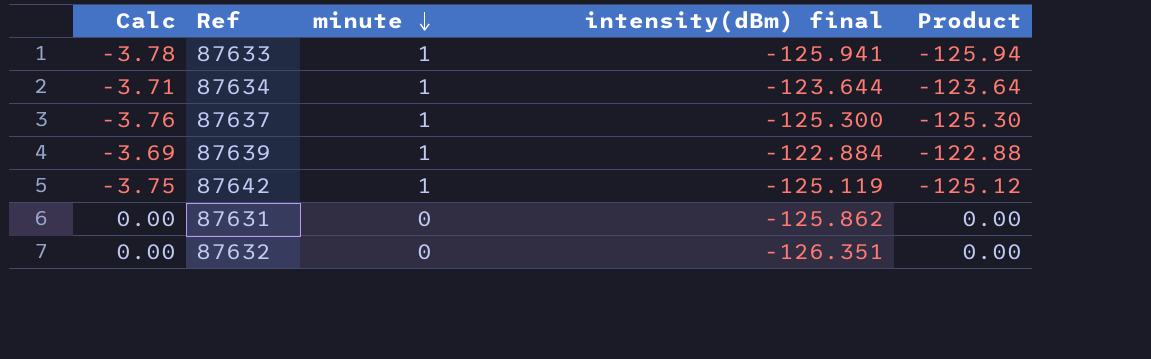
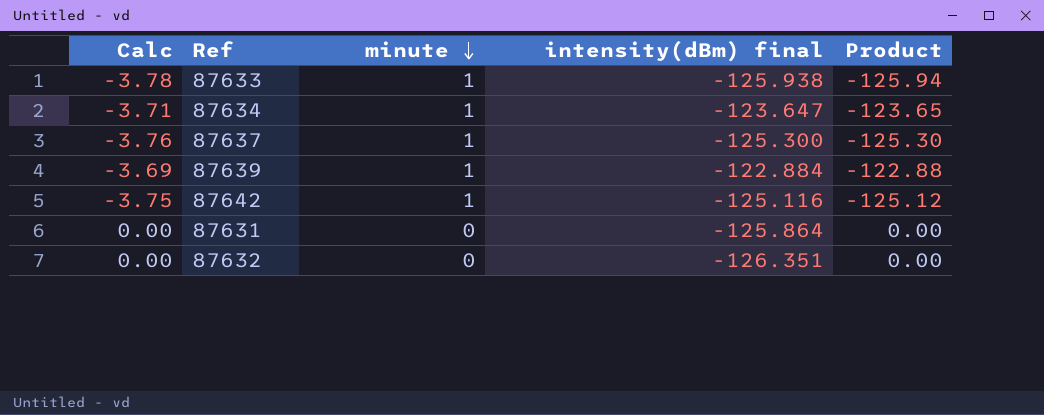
87633 | intensity(dBm) final: -125.941 -> -125.938
87634 | intensity(dBm) final: -123.644 -> -123.647
87634 | Product: -123.64 -> -123.65
87642 | intensity(dBm) final: -125.119 -> -125.116
87631 | intensity(dBm) final: -125.862 -> -125.864

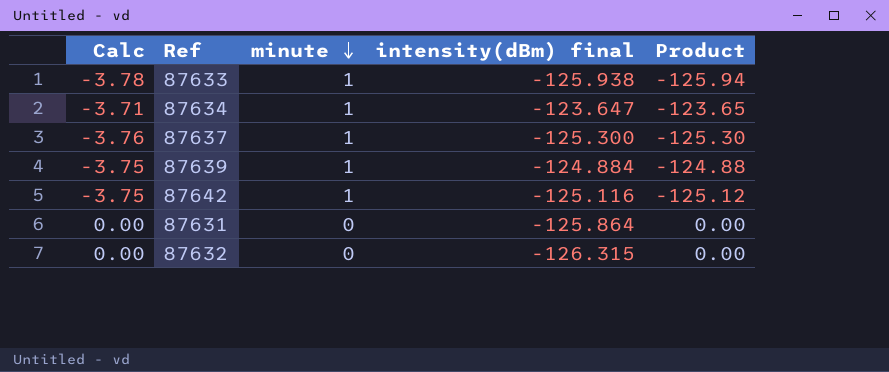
87639 | Calc: -3.69 -> -3.75
87639 | intensity(dBm) final: -122.884 -> -124.884
87639 | Product: -122.88 -> -124.88
87632 | intensity(dBm) final: -126.351 -> -126.315

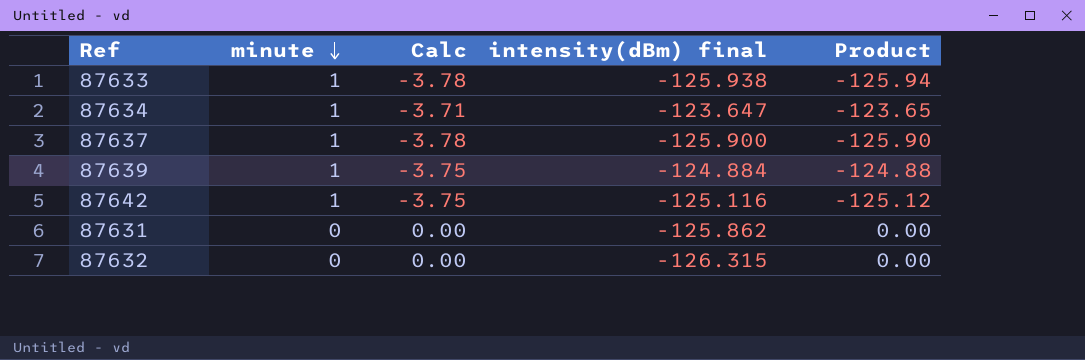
column Calc | position: 1 -> 3
87637 | Calc: -3.76 -> -3.78
87637 | intensity(dBm) final: -125.300 -> -125.900
87637 | Product: -125.30 -> -125.90
87631 | intensity(dBm) final: -125.864 -> -125.862

